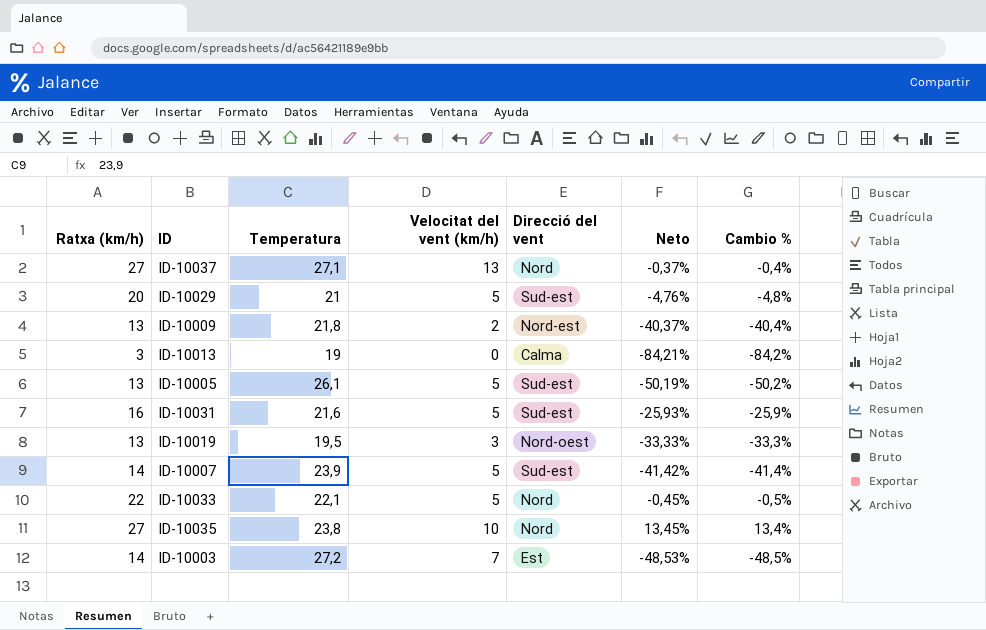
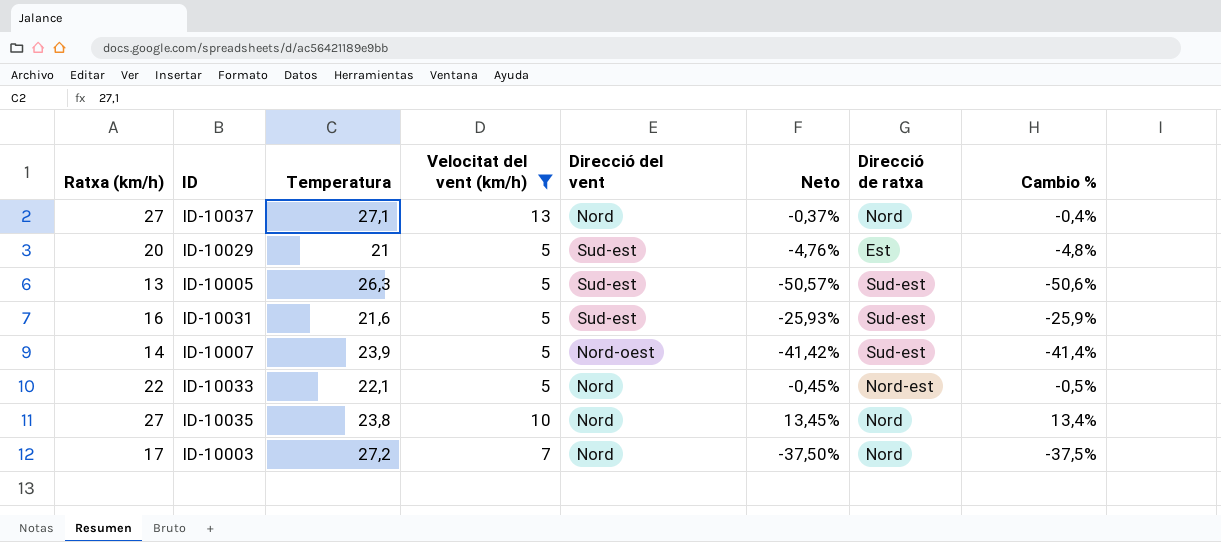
filter: none -> Velocitat del vent (km/h) >= 5
column Direcció de ratxa | position: none -> 7
ID-10005 | Temperatura: 26,1 -> 26,3
ID-10005 | Neto: -50,19% -> -50,57%
ID-10005 | Cambio %: -50,2% -> -50,6%
ID-10007 | Direcció del vent: Sud-est -> Nord-oest
ID-10003 | Ratxa (km/h): 14 -> 17
ID-10003 | Direcció del vent: Est -> Nord
ID-10003 | Neto: -48,53% -> -37,50%
ID-10003 | Cambio %: -48,5% -> -37,5%

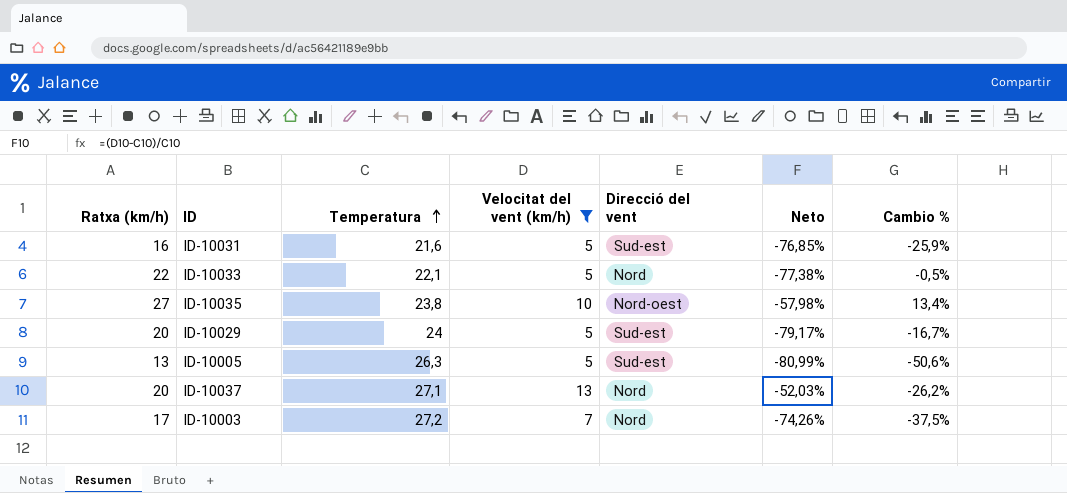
row order: none -> Temperatura ascending
column Direcció de ratxa | position: 7 -> none
column Neto | formula: ([Ratxa (km/h)] - [Temperatura]) / [Temperatura] -> ([Velocitat del vent (km/h)] - [Temperatura]) / [Temperatura]
row ID-10007: 14 | 23,9 | 5 | Nord-oest | -41,42% | Sud-est | -41,4% -> none
ID-10035 | Direcció del vent: Nord -> Nord-oest
ID-10029 | Temperatura: 21 -> 24
ID-10029 | Cambio %: -4,8% -> -16,7%
ID-10037 | Ratxa (km/h): 27 -> 20
ID-10037 | Cambio %: -0,4% -> -26,2%

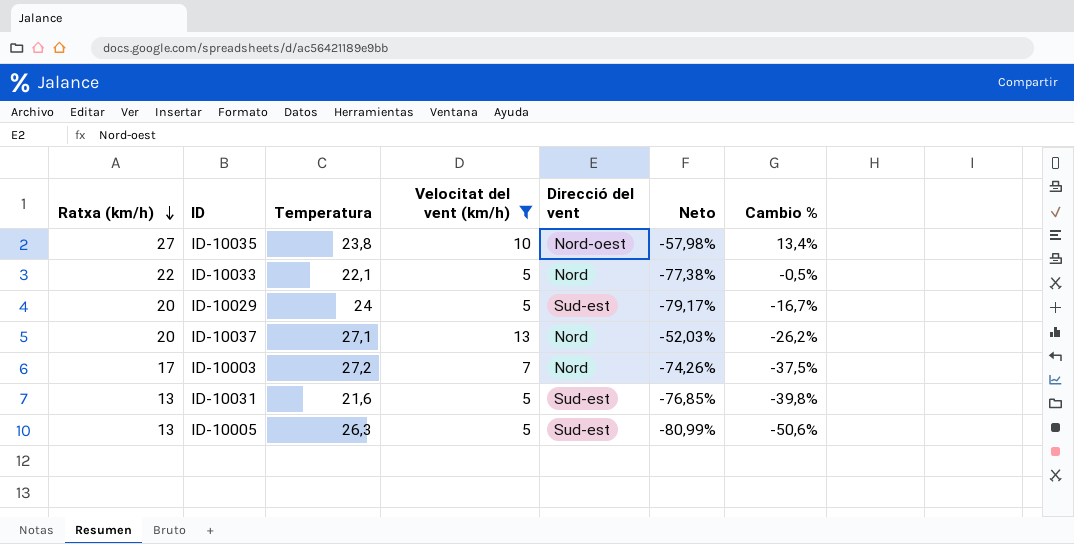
row order: Temperatura ascending -> Ratxa (km/h) descending
ID-10031 | Ratxa (km/h): 16 -> 13
ID-10031 | Cambio %: -25,9% -> -39,8%

